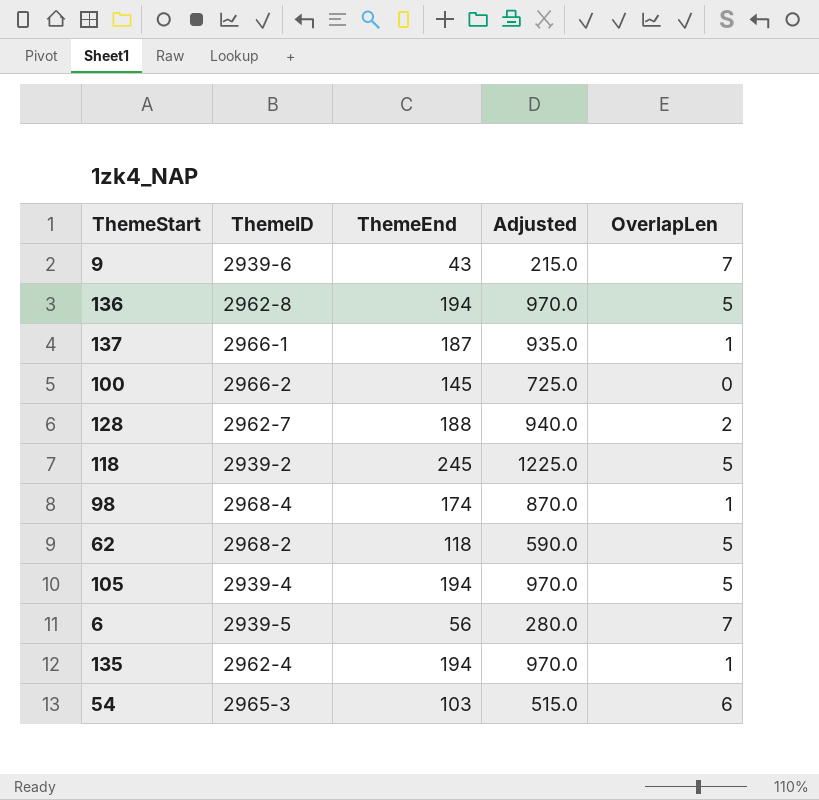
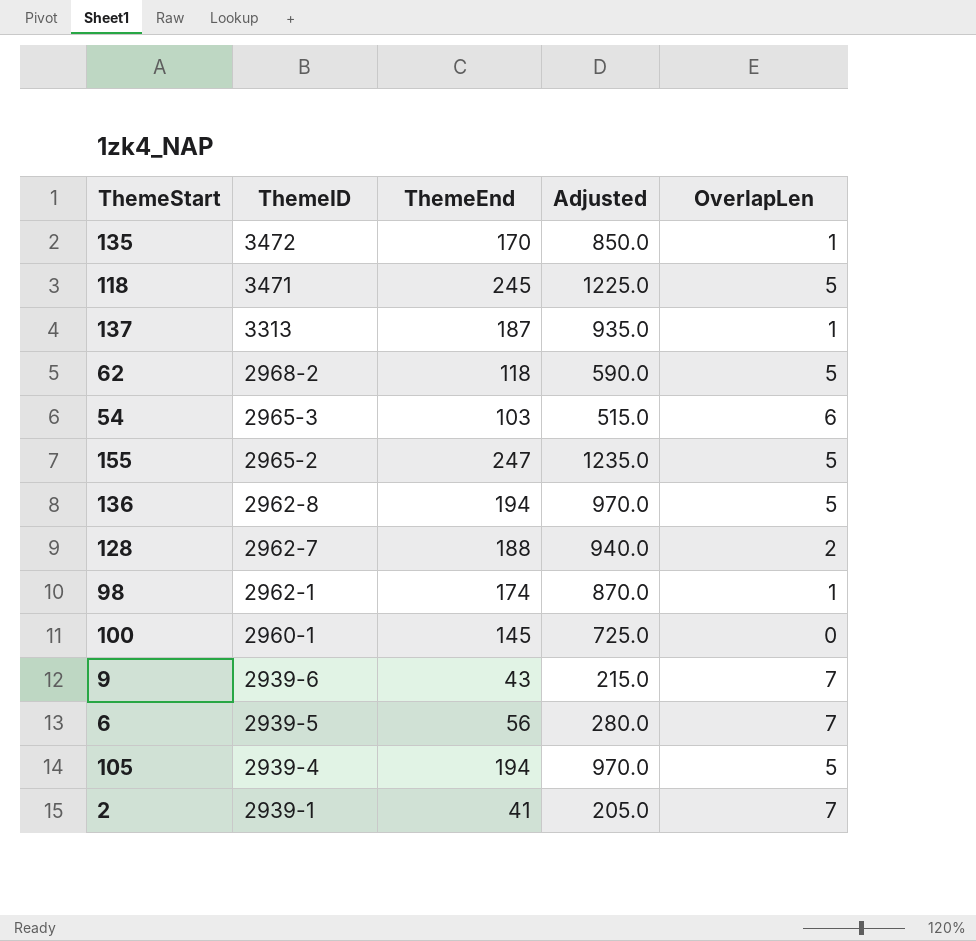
row order: none -> ThemeID descending
135 | ThemeID: 2962-4 -> 3472
135 | ThemeEnd: 194 -> 170
135 | Adjusted: 970.0 -> 850.0
118 | ThemeID: 2939-2 -> 3471
137 | ThemeID: 2966-1 -> 3313
row 155: none -> 2965-2 | 247 | 1235.0 | 5
98 | ThemeID: 2968-4 -> 2962-1
100 | ThemeID: 2966-2 -> 2960-1
row 2: none -> 2939-1 | 41 | 205.0 | 7

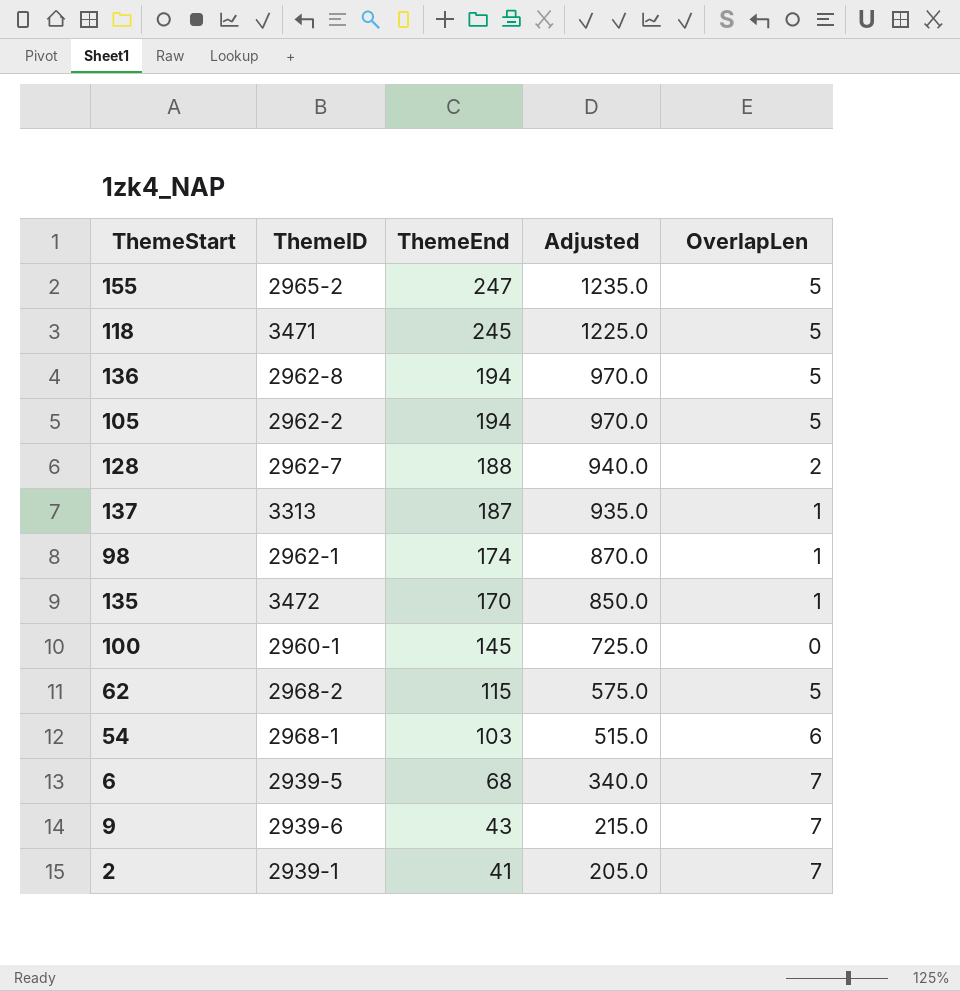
row order: ThemeID descending -> ThemeEnd descending
105 | ThemeID: 2939-4 -> 2962-2
62 | ThemeEnd: 118 -> 115
62 | Adjusted: 590.0 -> 575.0
54 | ThemeID: 2965-3 -> 2968-1
6 | ThemeEnd: 56 -> 68
6 | Adjusted: 280.0 -> 340.0

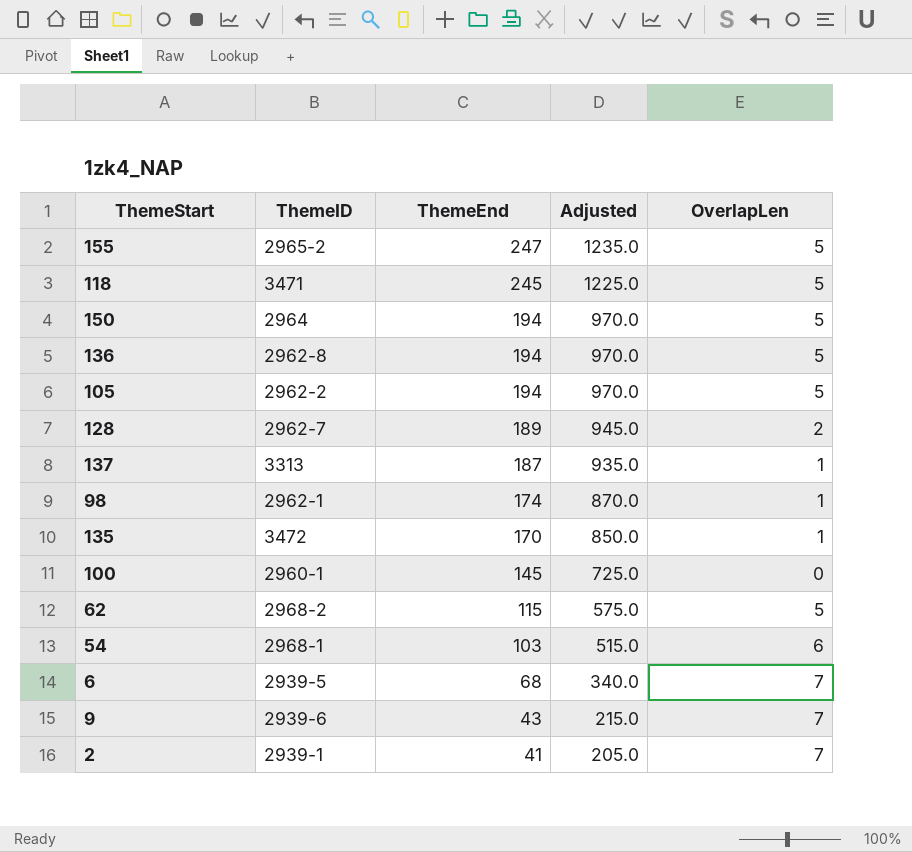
row 150: none -> 2964 | 194 | 970.0 | 5
128 | ThemeEnd: 188 -> 189
128 | Adjusted: 940.0 -> 945.0

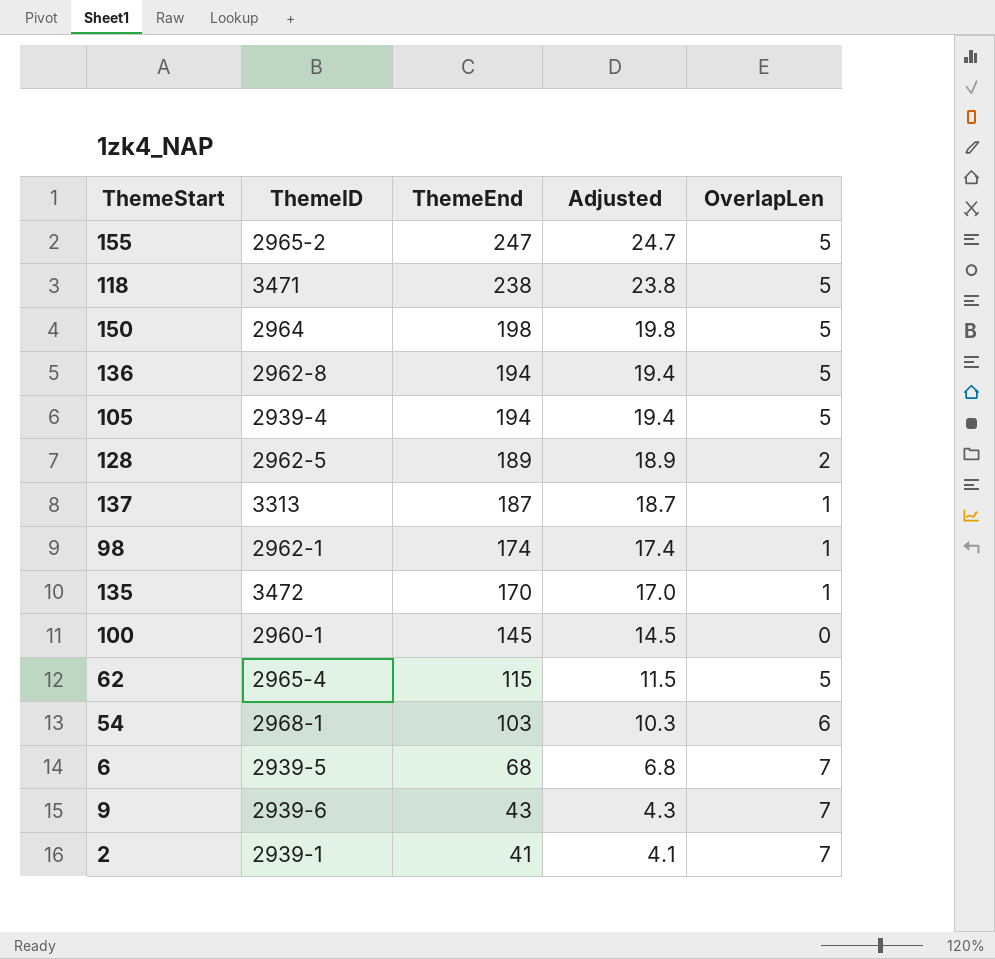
column Adjusted | formula: [ThemeEnd] * 5 -> [ThemeEnd] * 0.1
118 | ThemeEnd: 245 -> 238
150 | ThemeEnd: 194 -> 198
105 | ThemeID: 2962-2 -> 2939-4
128 | ThemeID: 2962-7 -> 2962-5
62 | ThemeID: 2968-2 -> 2965-4

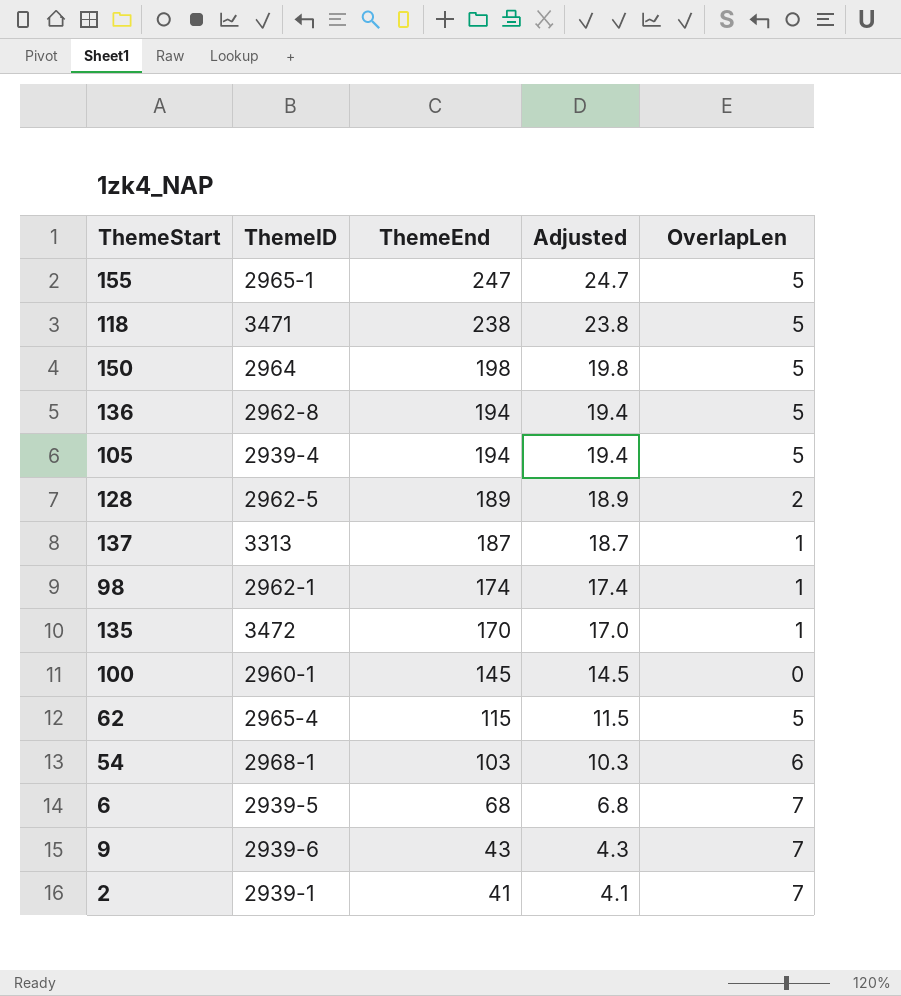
155 | ThemeID: 2965-2 -> 2965-1

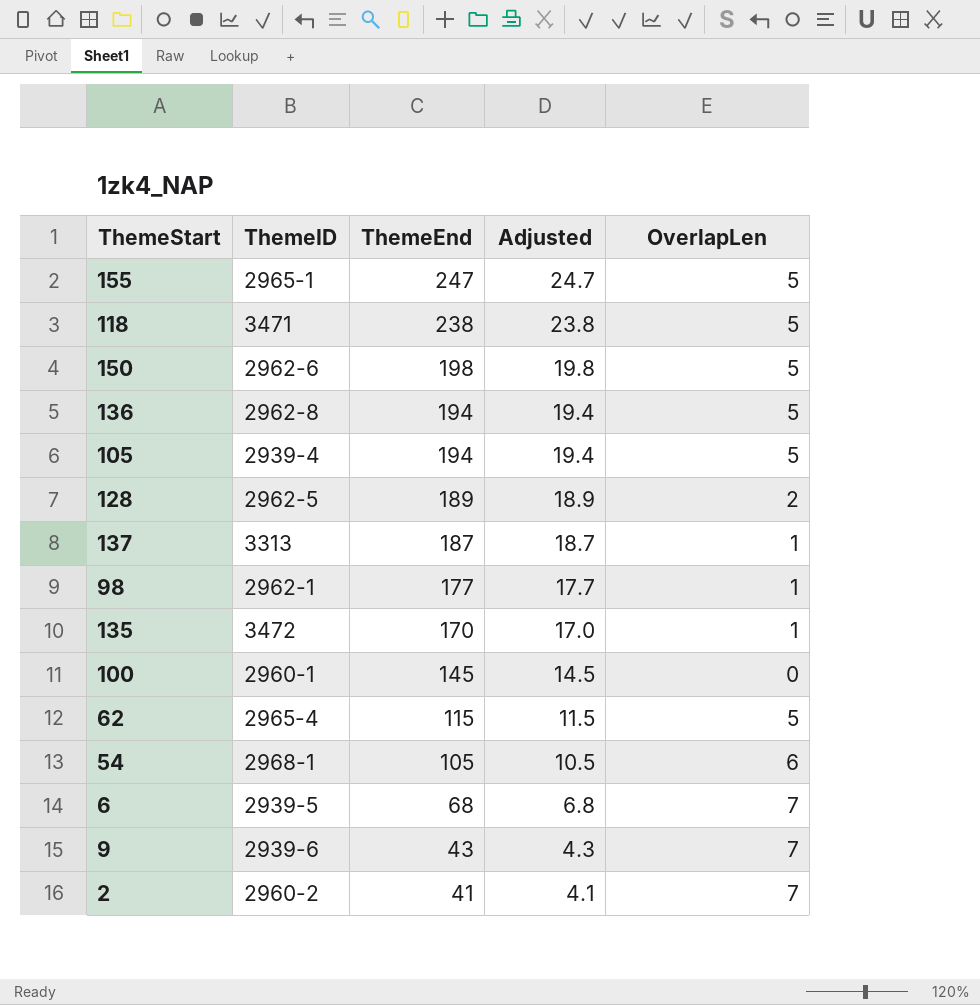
150 | ThemeID: 2964 -> 2962-6
98 | ThemeEnd: 174 -> 177
98 | Adjusted: 17.4 -> 17.7
54 | ThemeEnd: 103 -> 105
54 | Adjusted: 10.3 -> 10.5
2 | ThemeID: 2939-1 -> 2960-2

